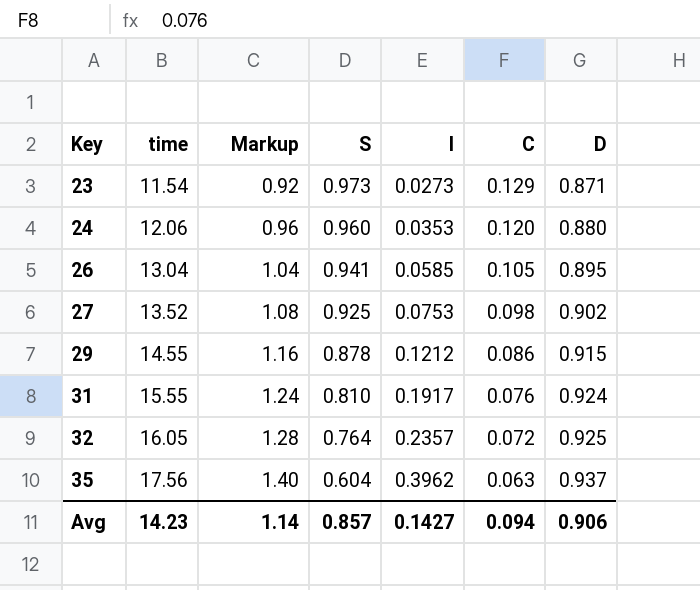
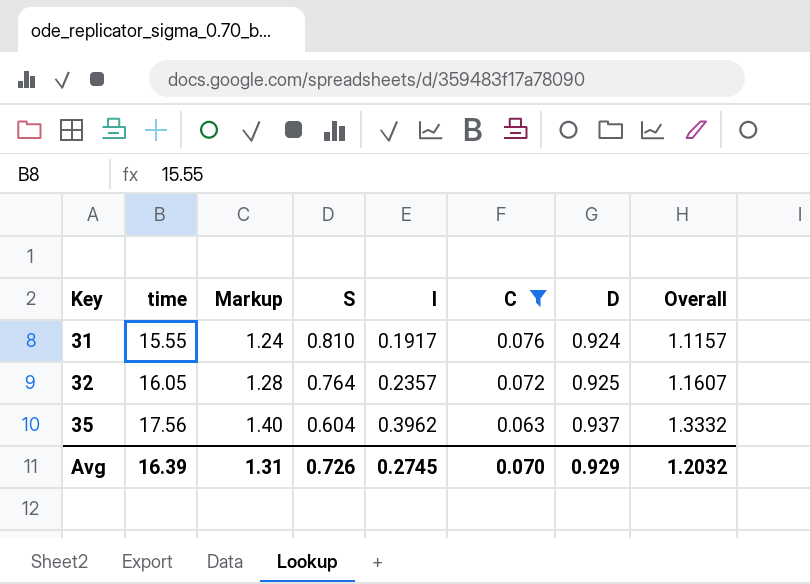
filter: none -> C <= 0.076
column Overall | formula: none -> [I] + [D]
Avg | time: 14.23 -> 16.39
Avg | Markup: 1.14 -> 1.31
Avg | S: 0.857 -> 0.726
Avg | I: 0.1427 -> 0.2745
Avg | C: 0.094 -> 0.070
Avg | D: 0.906 -> 0.929

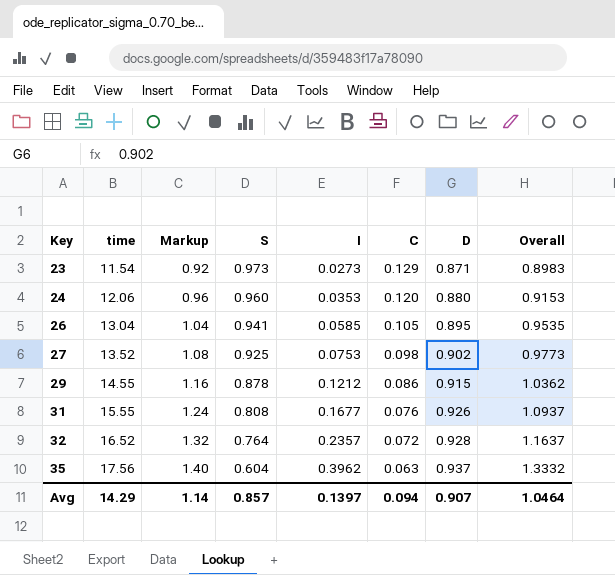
filter: C <= 0.076 -> none
31 | S: 0.810 -> 0.808
31 | I: 0.1917 -> 0.1677
31 | D: 0.924 -> 0.926
31 | Overall: 1.1157 -> 1.0937
32 | time: 16.05 -> 16.52
32 | Markup: 1.28 -> 1.32
32 | D: 0.925 -> 0.928
32 | Overall: 1.1607 -> 1.1637
Avg | time: 16.39 -> 14.29
Avg | Markup: 1.31 -> 1.14
Avg | S: 0.726 -> 0.857
Avg | I: 0.2745 -> 0.1397
Avg | C: 0.070 -> 0.094
Avg | D: 0.929 -> 0.907
Avg | Overall: 1.2032 -> 1.0464

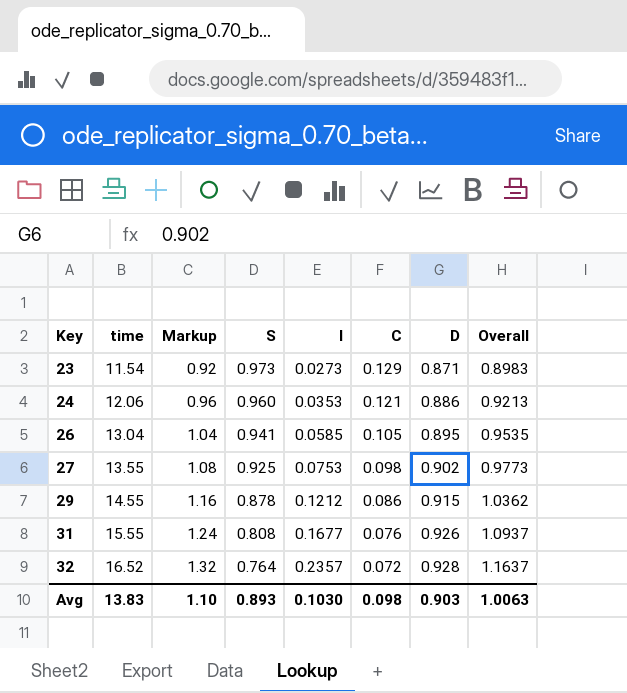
row 35: 17.56 | 1.40 | 0.604 | 0.3962 | 0.063 | 0.937 | 1.3332 -> none
24 | C: 0.120 -> 0.121
24 | D: 0.880 -> 0.886
24 | Overall: 0.9153 -> 0.9213
27 | time: 13.52 -> 13.55
Avg | time: 14.29 -> 13.83
Avg | Markup: 1.14 -> 1.10
Avg | S: 0.857 -> 0.893
Avg | I: 0.1397 -> 0.1030
Avg | C: 0.094 -> 0.098
Avg | D: 0.907 -> 0.903
Avg | Overall: 1.0464 -> 1.0063

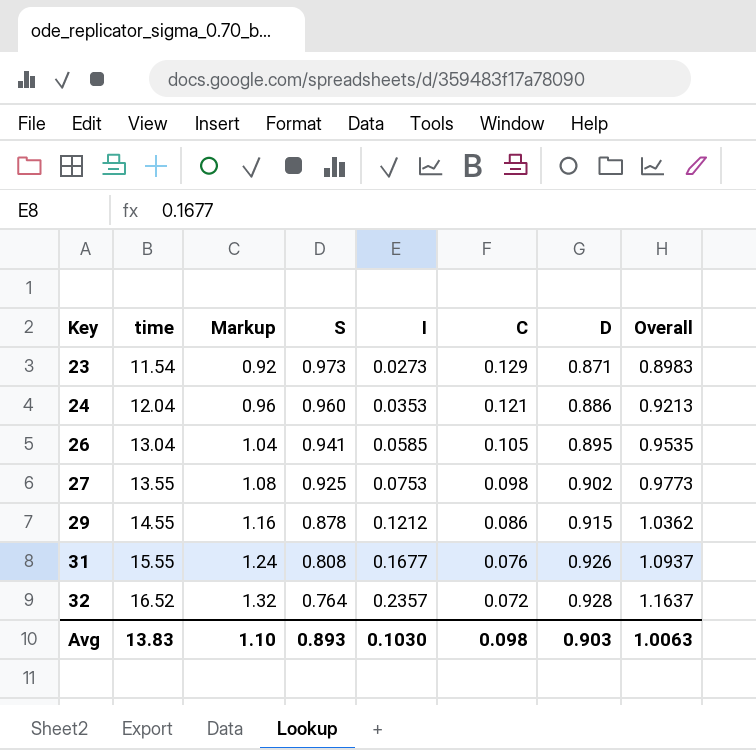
24 | time: 12.06 -> 12.04

